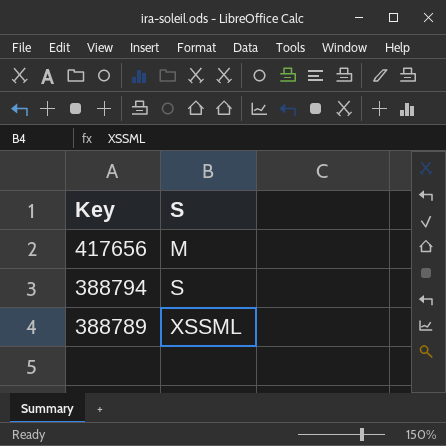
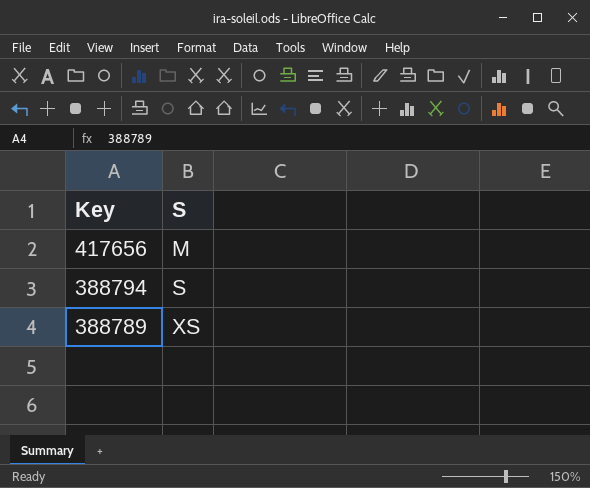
388789 | S: XSSML -> XS

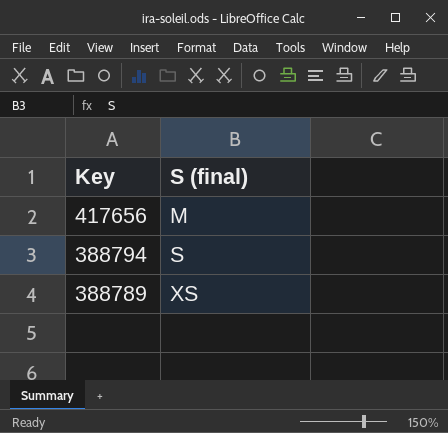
column name: S -> S (final)

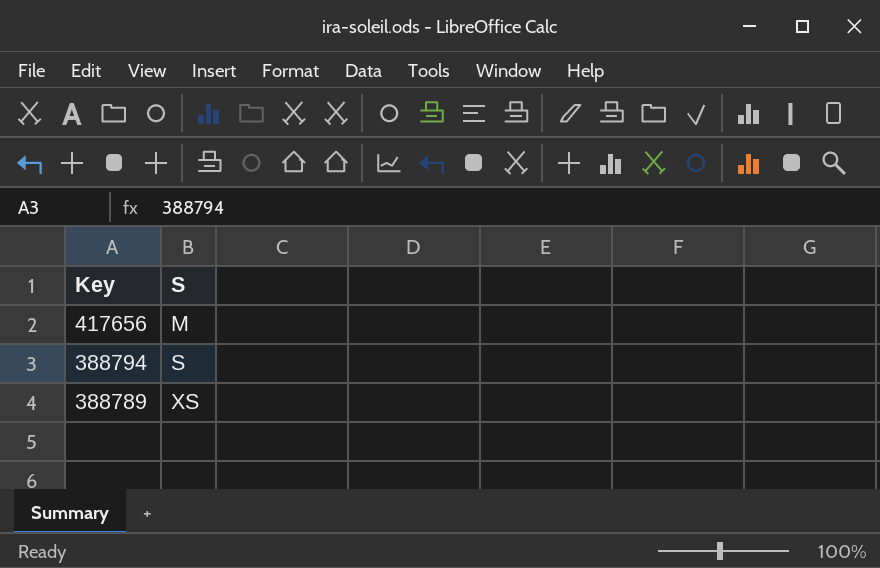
column name: S (final) -> S

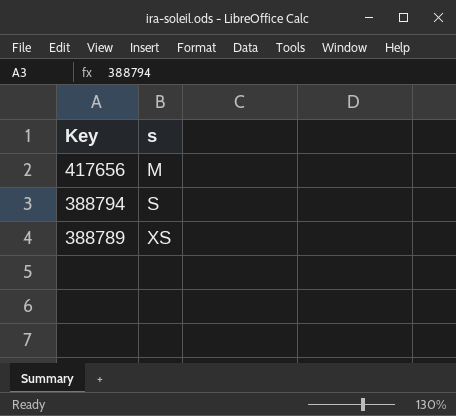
column name: S -> s

